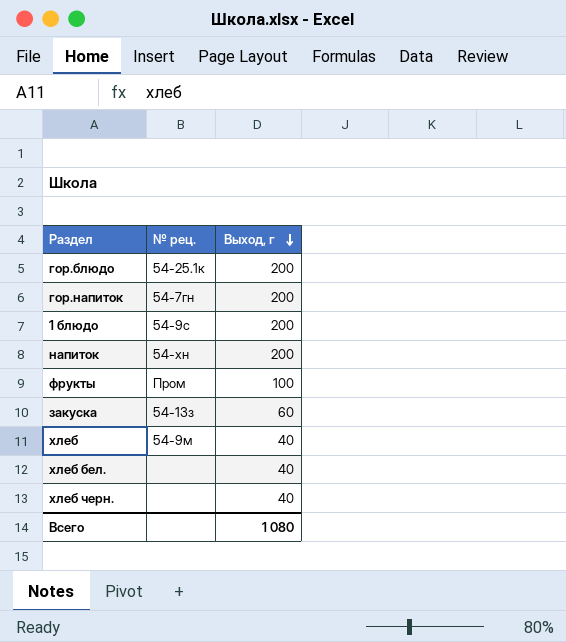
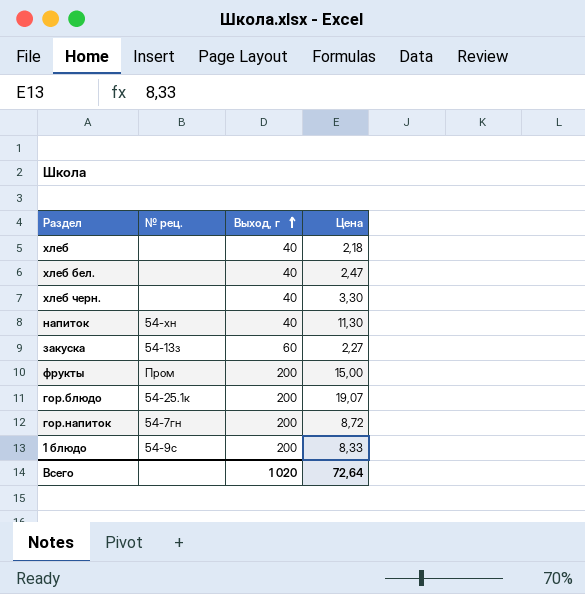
row order: Выход, г descending -> Выход, г ascending
column Цена | position: none -> 4
хлеб | № рец.: 54-9м -> none
напиток | Выход, г: 200 -> 40
фрукты | Выход, г: 100 -> 200
Всего | Выход, г: 1 080 -> 1 020

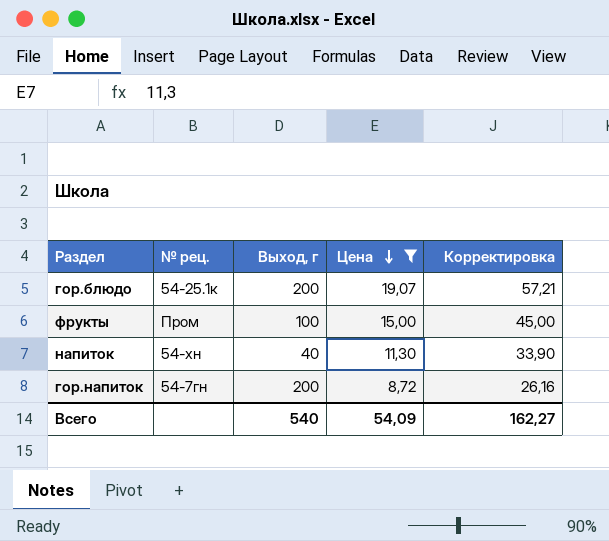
filter: none -> Цена >= 8,72
row order: Выход, г ascending -> Цена descending
column Корректировка | formula: none -> [Цена] * 3
фрукты | Выход, г: 200 -> 100
Всего | Выход, г: 1 020 -> 540
Всего | Цена: 72,64 -> 54,09

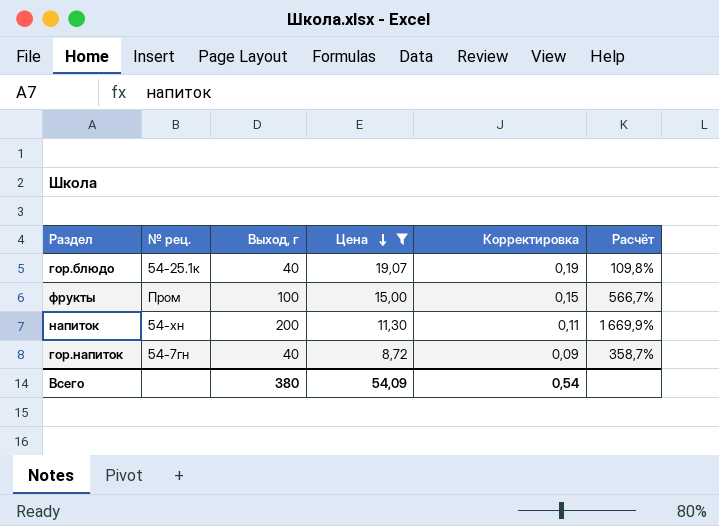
column Корректировка | formula: [Цена] * 3 -> [Цена] * 0,01
column Расчёт | formula: none -> ([Выход, г] - [Цена]) / [Цена]
гор.блюдо | Выход, г: 200 -> 40
напиток | Выход, г: 40 -> 200
гор.напиток | Выход, г: 200 -> 40
Всего | Выход, г: 540 -> 380
Всего | Корректировка: 162,27 -> 0,54

